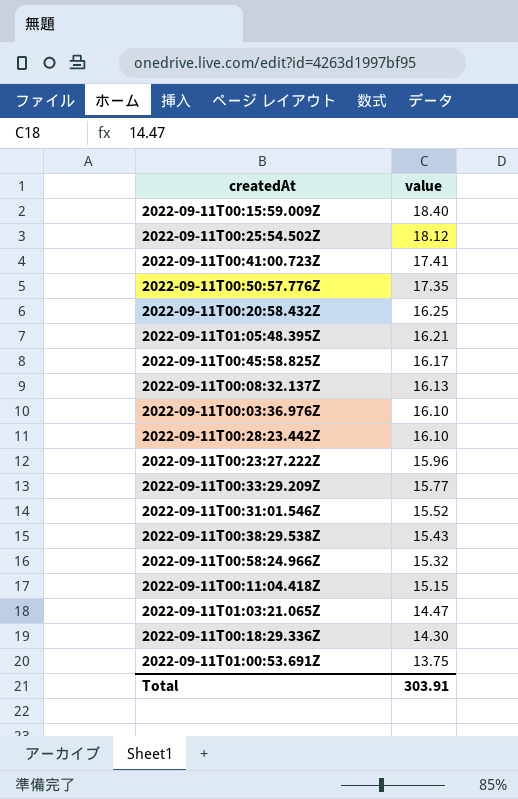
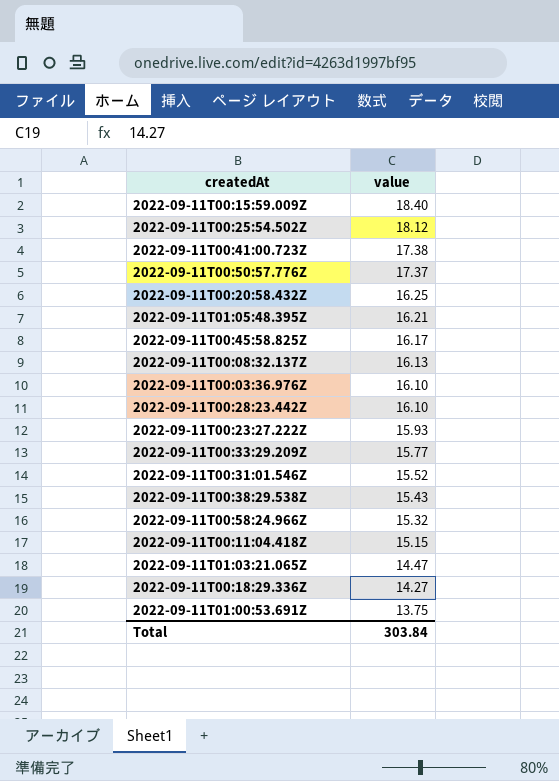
2022-09-11T00:41:00.723Z | value: 17.41 -> 17.38
2022-09-11T00:50:57.776Z | value: 17.35 -> 17.37
2022-09-11T00:23:27.222Z | value: 15.96 -> 15.93
2022-09-11T00:18:29.336Z | value: 14.30 -> 14.27
Total | value: 303.91 -> 303.84

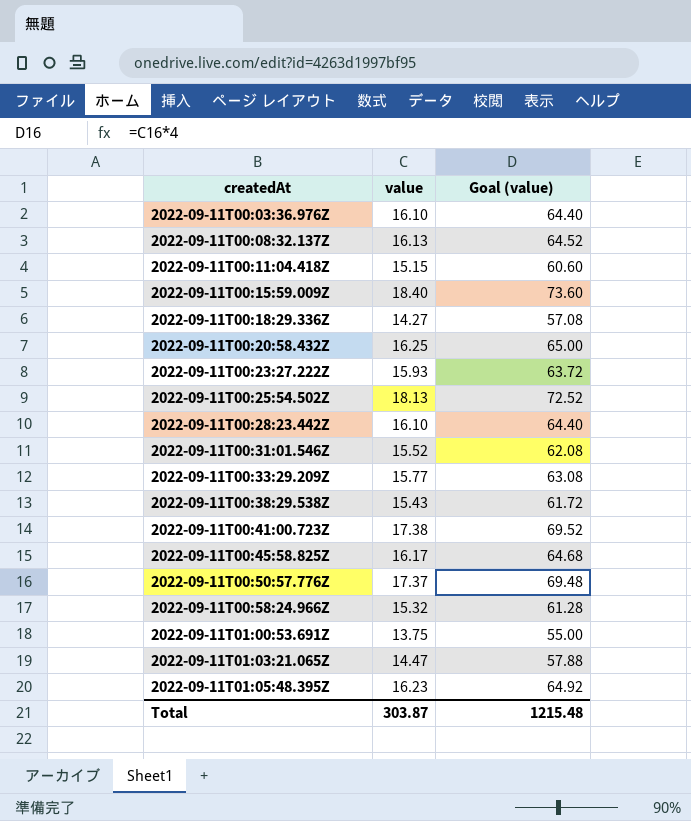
row order: value descending -> createdAt ascending
column Goal (value) | formula: none -> [value] * 4
2022-09-11T00:25:54.502Z | value: 18.12 -> 18.13
2022-09-11T01:05:48.395Z | value: 16.21 -> 16.23
Total | value: 303.84 -> 303.87

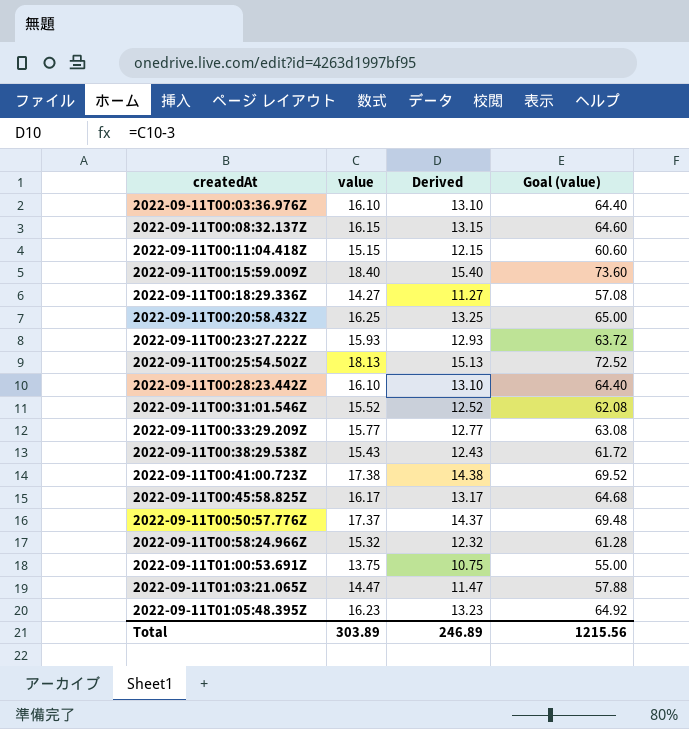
column Derived | formula: none -> [value] - 3
2022-09-11T00:08:32.137Z | value: 16.13 -> 16.15
2022-09-11T00:08:32.137Z | Goal (value): 64.52 -> 64.60
Total | value: 303.87 -> 303.89
Total | Goal (value): 1215.48 -> 1215.56

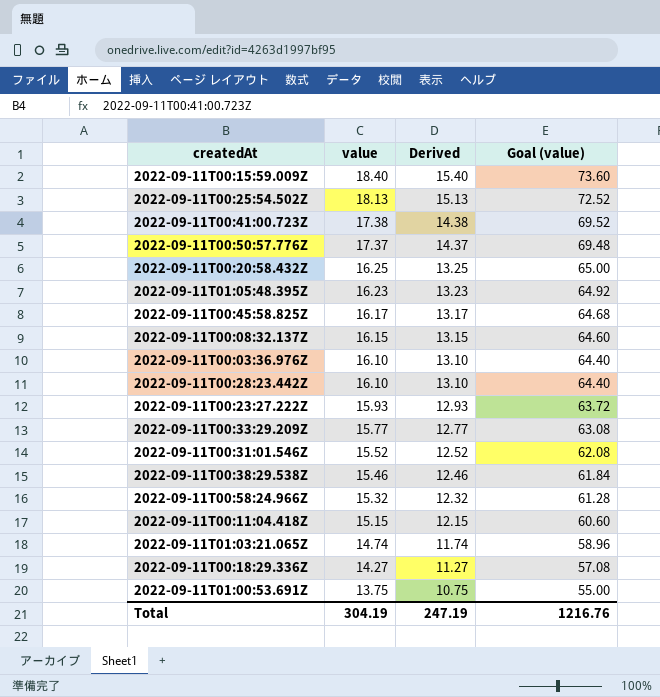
row order: createdAt ascending -> value descending
2022-09-11T00:38:29.538Z | value: 15.43 -> 15.46
2022-09-11T00:38:29.538Z | Derived: 12.43 -> 12.46
2022-09-11T00:38:29.538Z | Goal (value): 61.72 -> 61.84
2022-09-11T01:03:21.065Z | value: 14.47 -> 14.74
2022-09-11T01:03:21.065Z | Derived: 11.47 -> 11.74
2022-09-11T01:03:21.065Z | Goal (value): 57.88 -> 58.96
Total | value: 303.89 -> 304.19
Total | Derived: 246.89 -> 247.19
Total | Goal (value): 1215.56 -> 1216.76

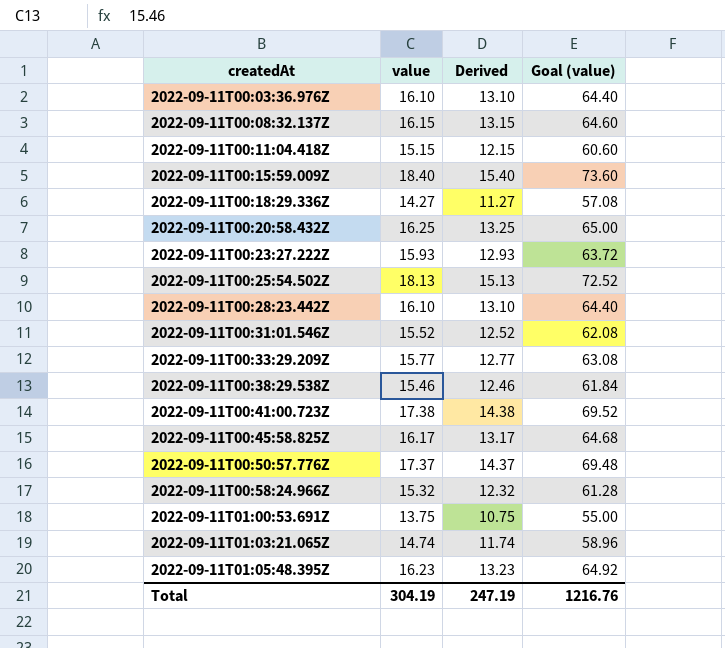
row order: value descending -> createdAt ascending

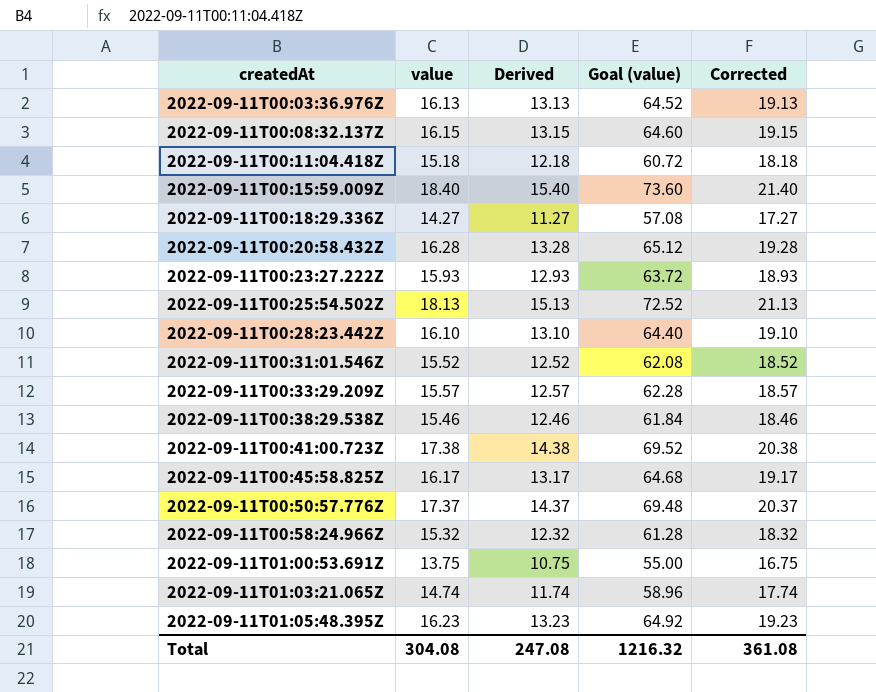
column Corrected | formula: none -> [value] + 3
2022-09-11T00:03:36.976Z | value: 16.10 -> 16.13
2022-09-11T00:03:36.976Z | Derived: 13.10 -> 13.13
2022-09-11T00:03:36.976Z | Goal (value): 64.40 -> 64.52
2022-09-11T00:11:04.418Z | value: 15.15 -> 15.18
2022-09-11T00:11:04.418Z | Derived: 12.15 -> 12.18
2022-09-11T00:11:04.418Z | Goal (value): 60.60 -> 60.72
2022-09-11T00:20:58.432Z | value: 16.25 -> 16.28
2022-09-11T00:20:58.432Z | Derived: 13.25 -> 13.28
2022-09-11T00:20:58.432Z | Goal (value): 65.00 -> 65.12
2022-09-11T00:33:29.209Z | value: 15.77 -> 15.57
2022-09-11T00:33:29.209Z | Derived: 12.77 -> 12.57
2022-09-11T00:33:29.209Z | Goal (value): 63.08 -> 62.28
Total | value: 304.19 -> 304.08
Total | Derived: 247.19 -> 247.08
Total | Goal (value): 1216.76 -> 1216.32

